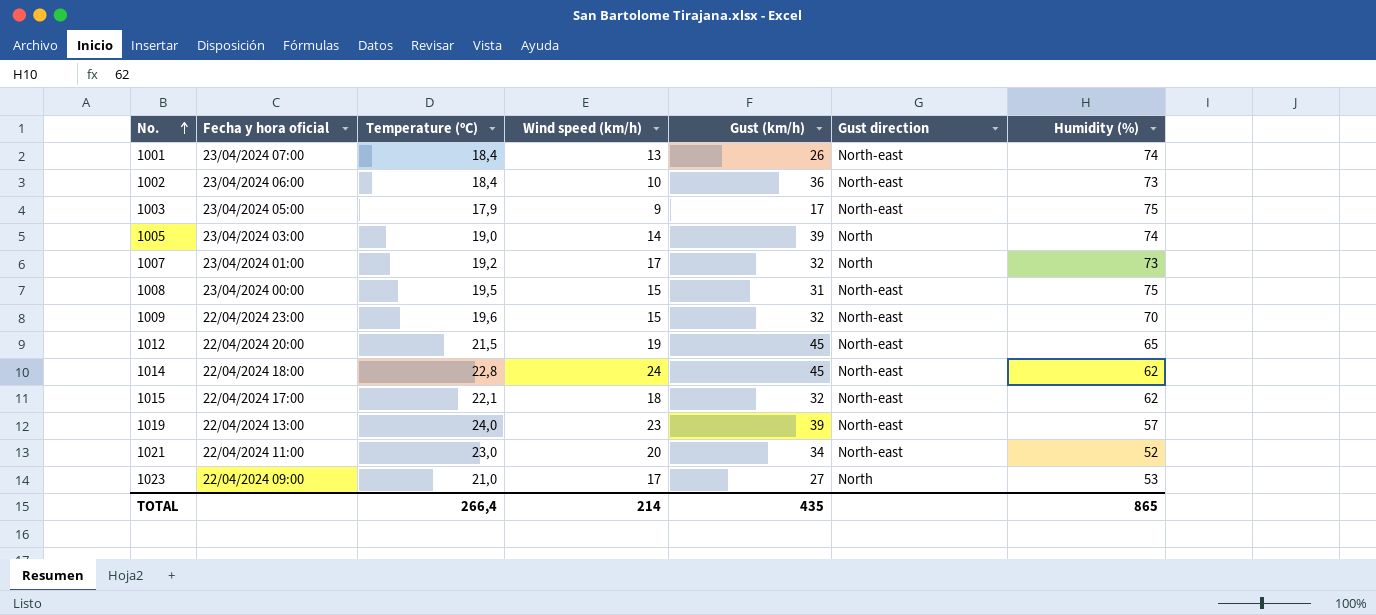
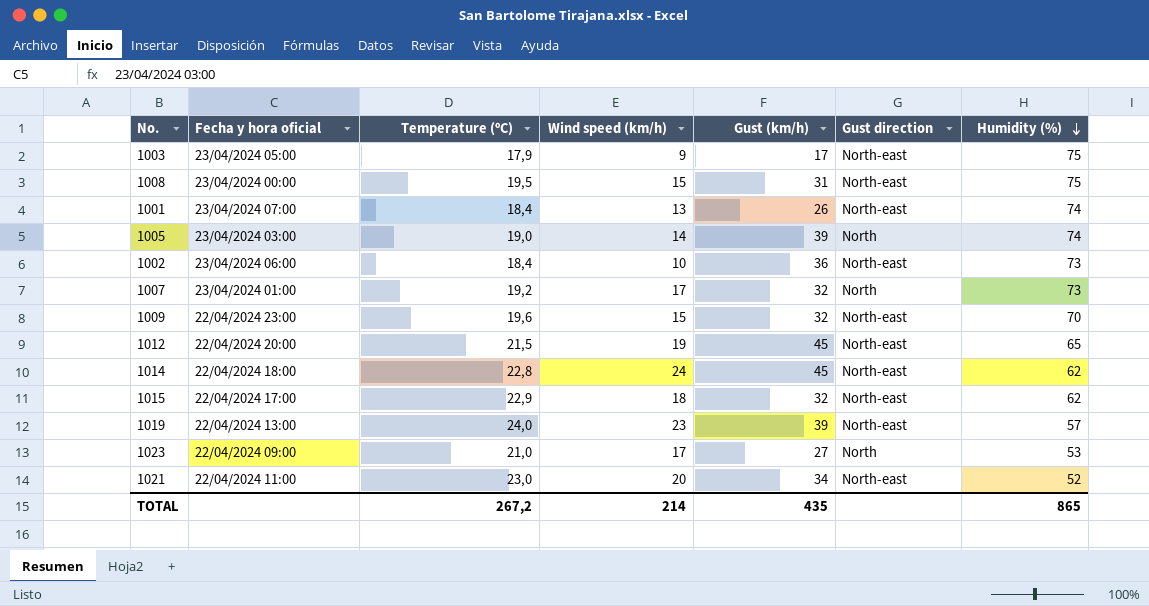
row order: No. ascending -> Humidity (%) descending
1015 | Temperature (ºC): 22,1 -> 22,9
TOTAL | Temperature (ºC): 266,4 -> 267,2

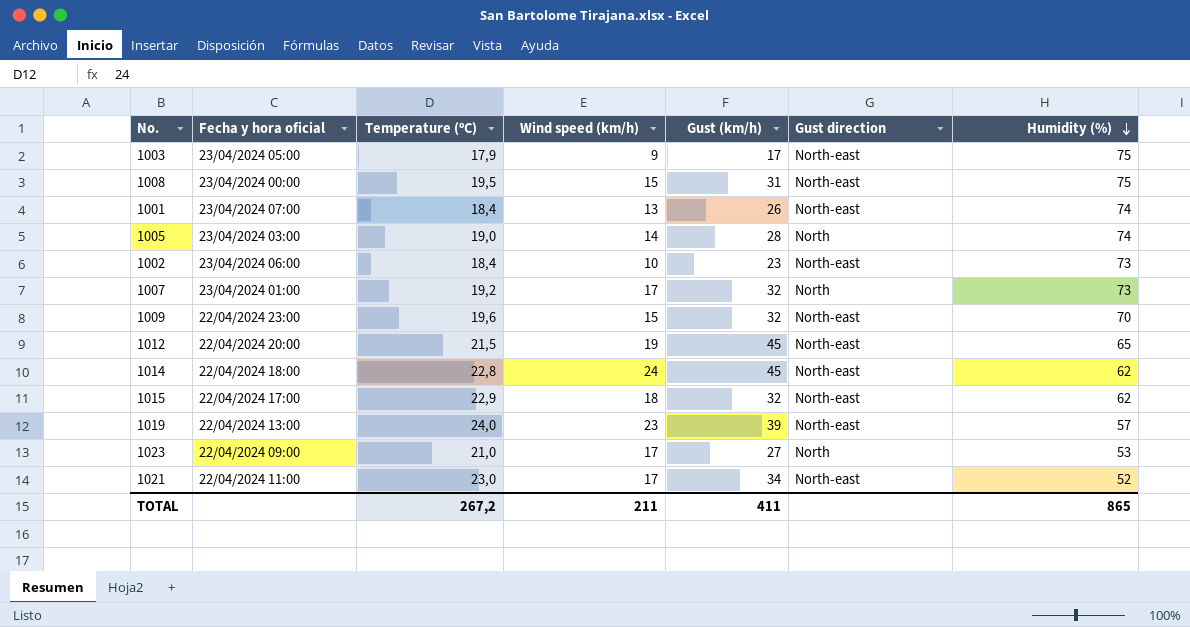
1005 | Gust (km/h): 39 -> 28
1002 | Gust (km/h): 36 -> 23
1021 | Wind speed (km/h): 20 -> 17
TOTAL | Wind speed (km/h): 214 -> 211
TOTAL | Gust (km/h): 435 -> 411

